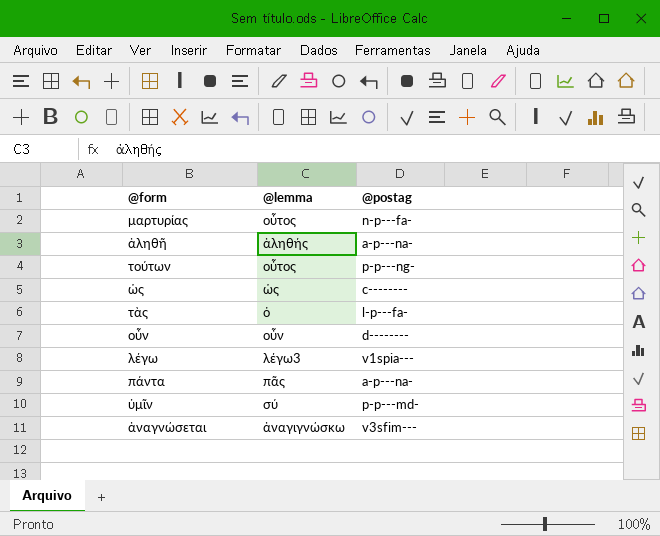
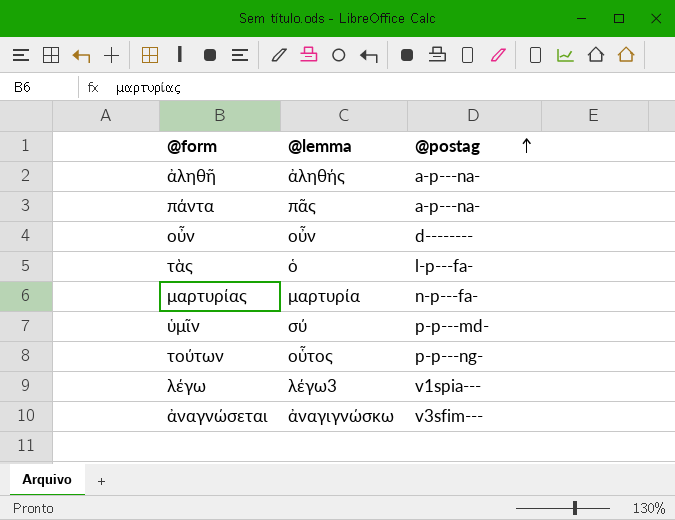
row order: none -> @postag ascending
row ὡς: ὡς | c-------- -> none
μαρτυρίας | @lemma: οὗτος -> μαρτυρία

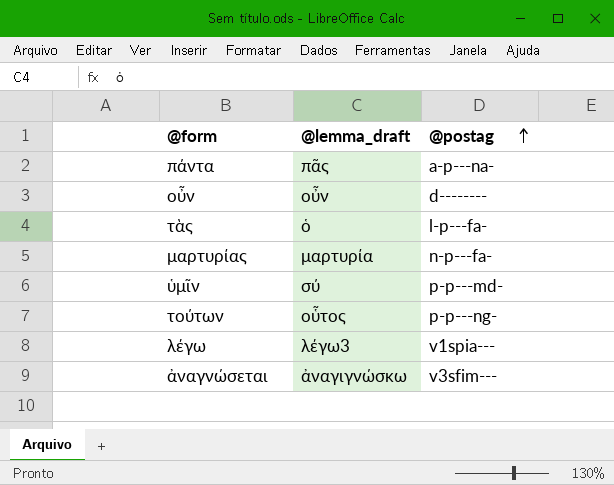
column name: @lemma -> @lemma_draft
row ἀληθῆ: ἀληθής | a-p---na- -> none

